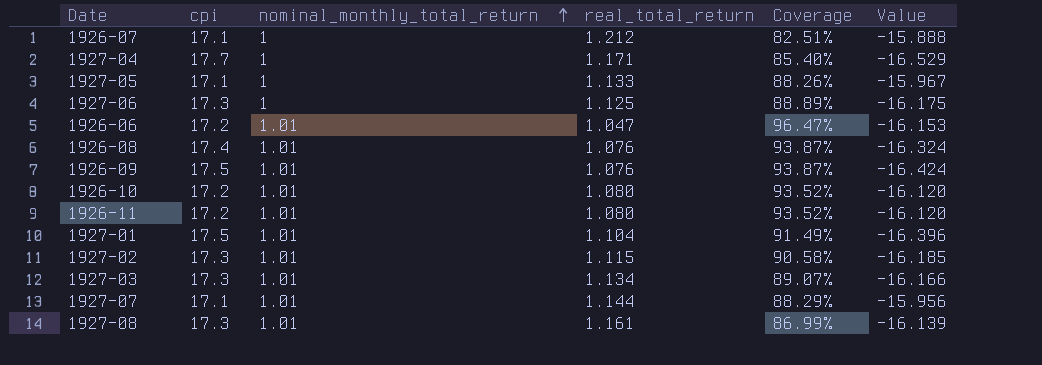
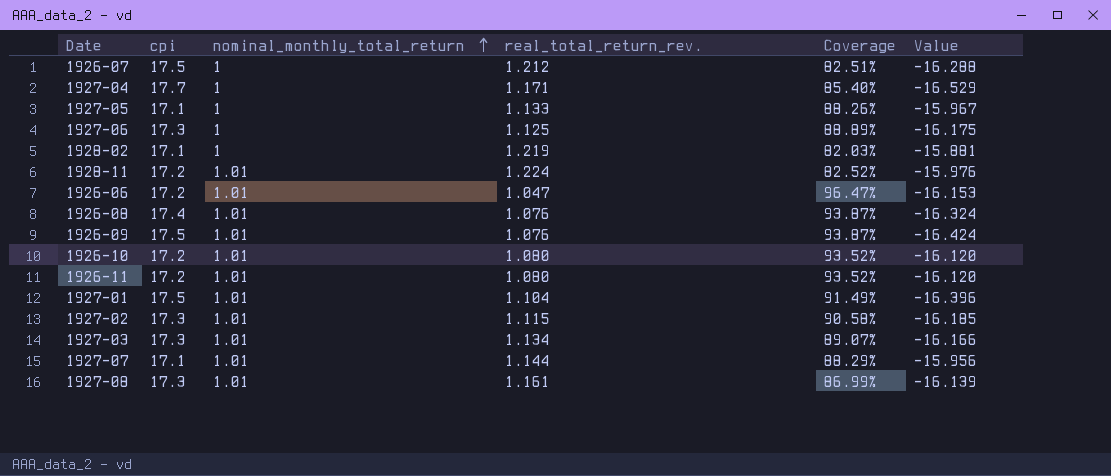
column name: real_total_return -> real_total_return_rev.
1926-07 | cpi: 17.1 -> 17.5
1926-07 | Value: -15.888 -> -16.288
row 1928-02: none -> 17.1 | 1 | 1.219 | 82.03% | -15.881
row 1928-11: none -> 17.2 | 1.01 | 1.224 | 82.52% | -15.976

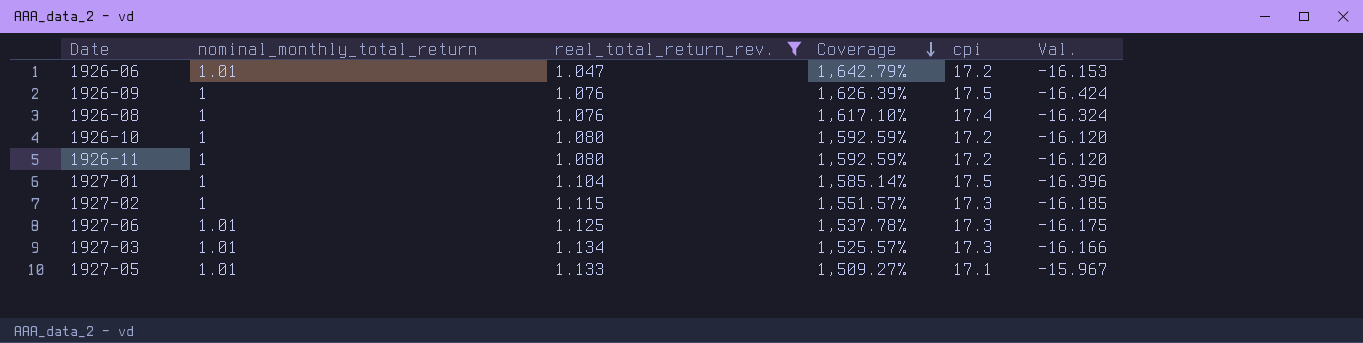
filter: none -> real_total_return_rev. <= 1.134
row order: nominal_monthly_total_return ascending -> Coverage descending
column Coverage | formula: [nominal_monthly_total_return] / [real_total_return_rev.] -> [cpi] / [real_total_return_rev.]
column cpi | position: 2 -> 5
column name: Value -> Val.
1926-09 | nominal_monthly_total_return: 1.01 -> 1
1926-08 | nominal_monthly_total_return: 1.01 -> 1
1926-10 | nominal_monthly_total_return: 1.01 -> 1
1926-11 | nominal_monthly_total_return: 1.01 -> 1
1927-01 | nominal_monthly_total_return: 1.01 -> 1
1927-02 | nominal_monthly_total_return: 1.01 -> 1
1927-06 | nominal_monthly_total_return: 1 -> 1.01
1927-05 | nominal_monthly_total_return: 1 -> 1.01

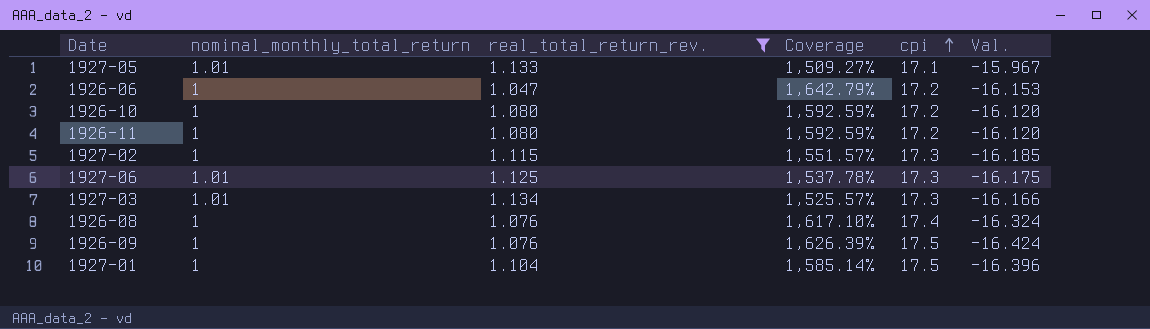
row order: Coverage descending -> cpi ascending
1926-06 | nominal_monthly_total_return: 1.01 -> 1

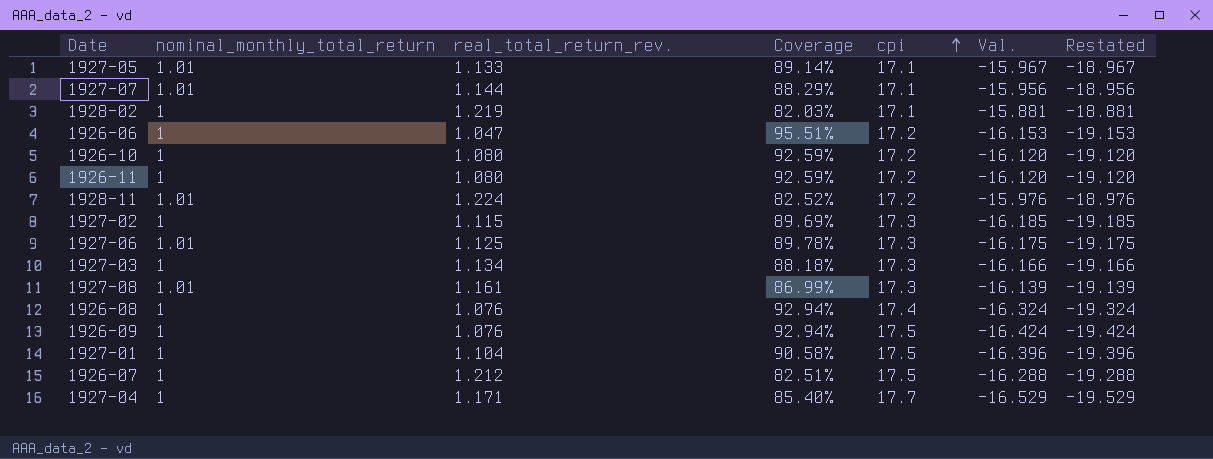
filter: real_total_return_rev. <= 1.134 -> none
column Coverage | formula: [cpi] / [real_total_return_rev.] -> [nominal_monthly_total_return] / [real_total_return_rev.]
column Restated | formula: none -> [Val.] - 3
1927-03 | nominal_monthly_total_return: 1.01 -> 1

